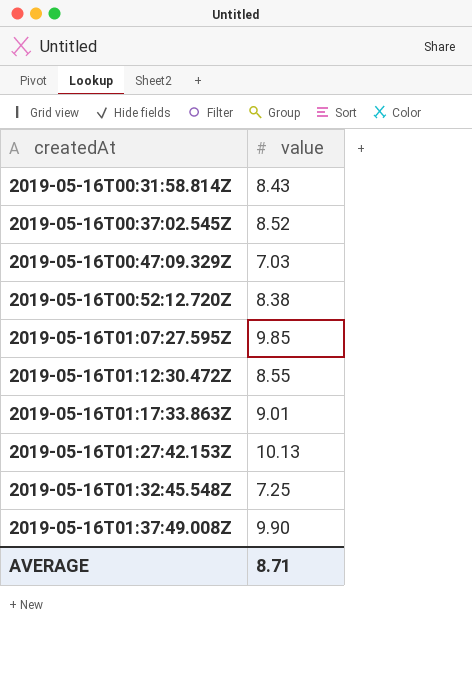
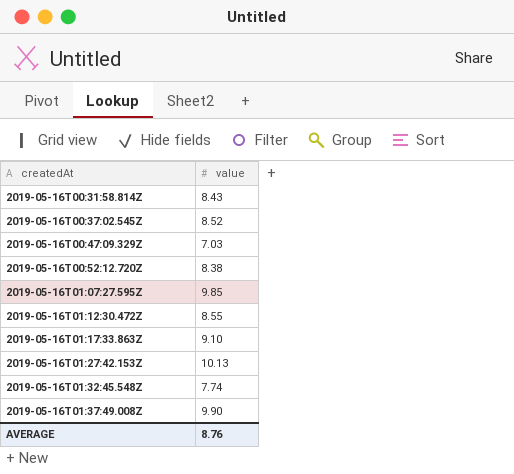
2019-05-16T01:17:33.863Z | value: 9.01 -> 9.10
2019-05-16T01:32:45.548Z | value: 7.25 -> 7.74
AVERAGE | value: 8.71 -> 8.76

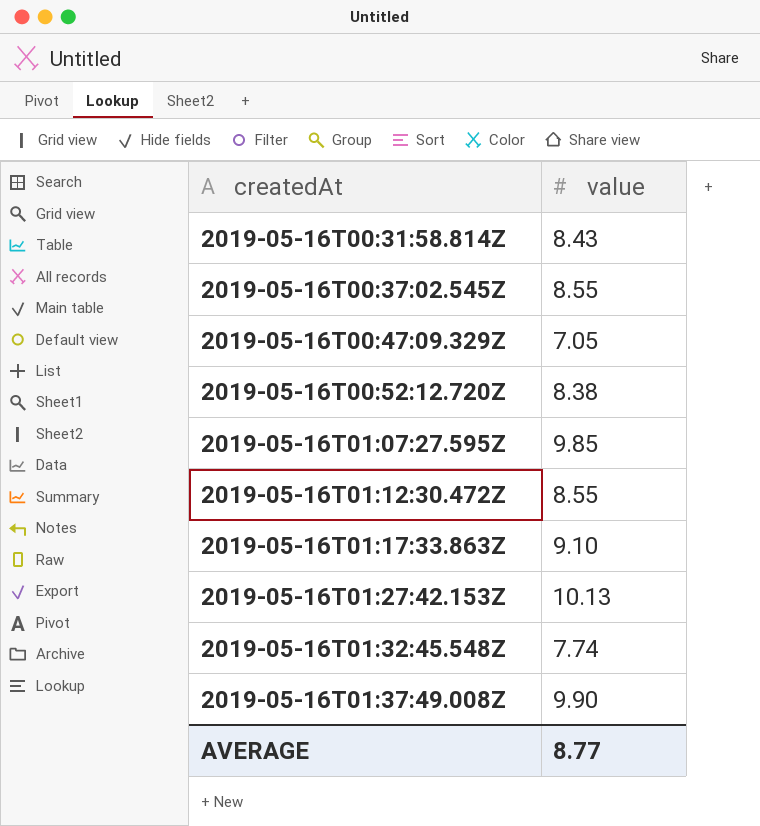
2019-05-16T00:37:02.545Z | value: 8.52 -> 8.55
2019-05-16T00:47:09.329Z | value: 7.03 -> 7.05
AVERAGE | value: 8.76 -> 8.77

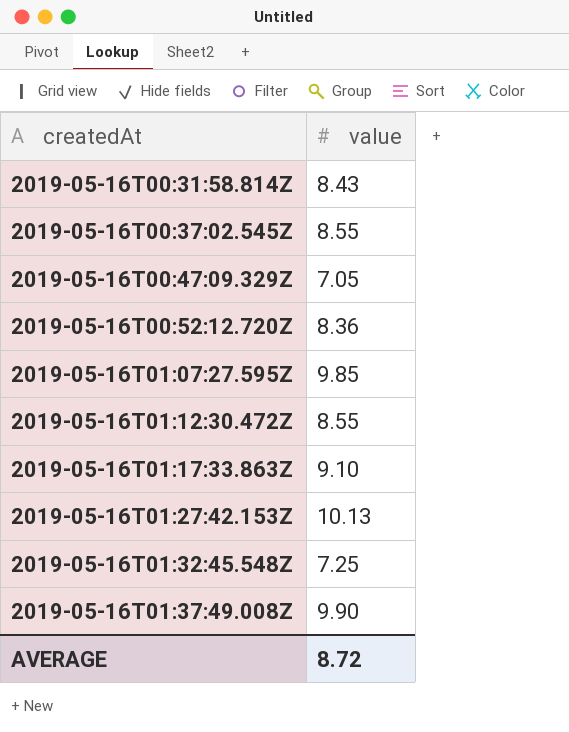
2019-05-16T00:52:12.720Z | value: 8.38 -> 8.36
2019-05-16T01:32:45.548Z | value: 7.74 -> 7.25
AVERAGE | value: 8.77 -> 8.72

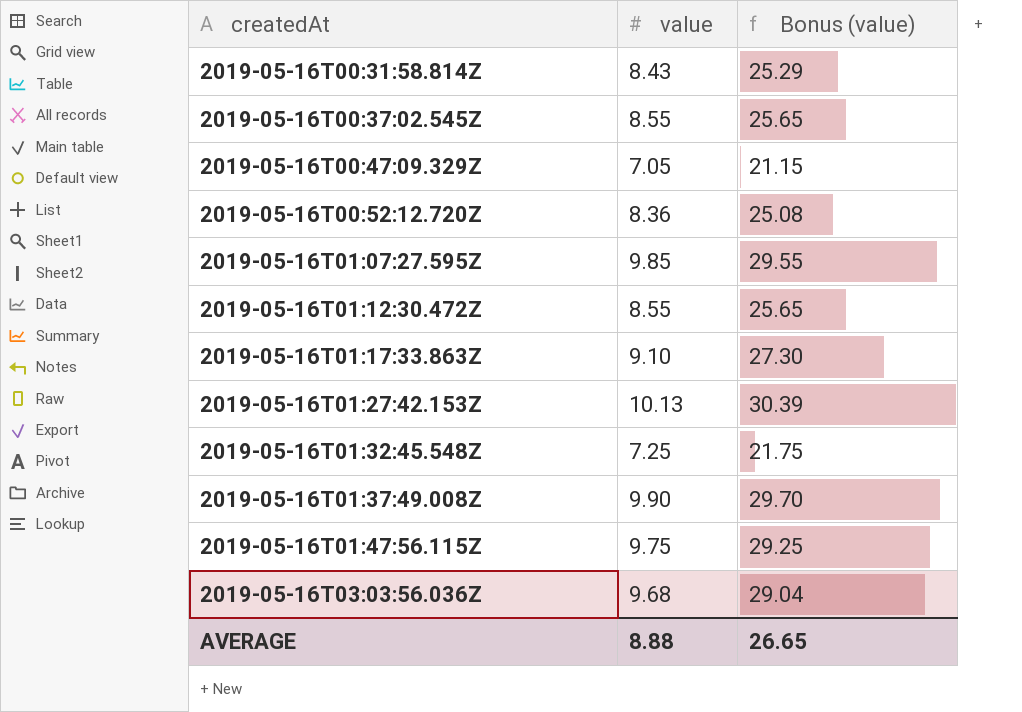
column Bonus (value) | formula: none -> [value] * 3
row 2019-05-16T01:47:56.115Z: none -> 9.75 | 29.25
row 2019-05-16T03:03:56.036Z: none -> 9.68 | 29.04
AVERAGE | value: 8.72 -> 8.88

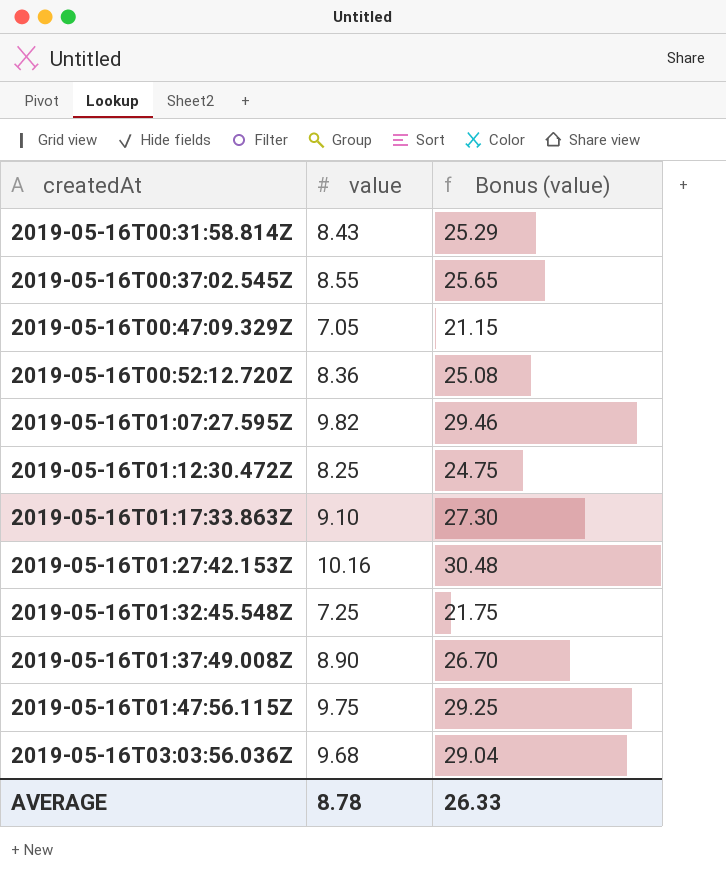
2019-05-16T01:07:27.595Z | value: 9.85 -> 9.82
2019-05-16T01:07:27.595Z | Bonus (value): 29.55 -> 29.46
2019-05-16T01:12:30.472Z | value: 8.55 -> 8.25
2019-05-16T01:12:30.472Z | Bonus (value): 25.65 -> 24.75
2019-05-16T01:27:42.153Z | value: 10.13 -> 10.16
2019-05-16T01:27:42.153Z | Bonus (value): 30.39 -> 30.48
2019-05-16T01:37:49.008Z | value: 9.90 -> 8.90
2019-05-16T01:37:49.008Z | Bonus (value): 29.70 -> 26.70
AVERAGE | value: 8.88 -> 8.78
AVERAGE | Bonus (value): 26.65 -> 26.33

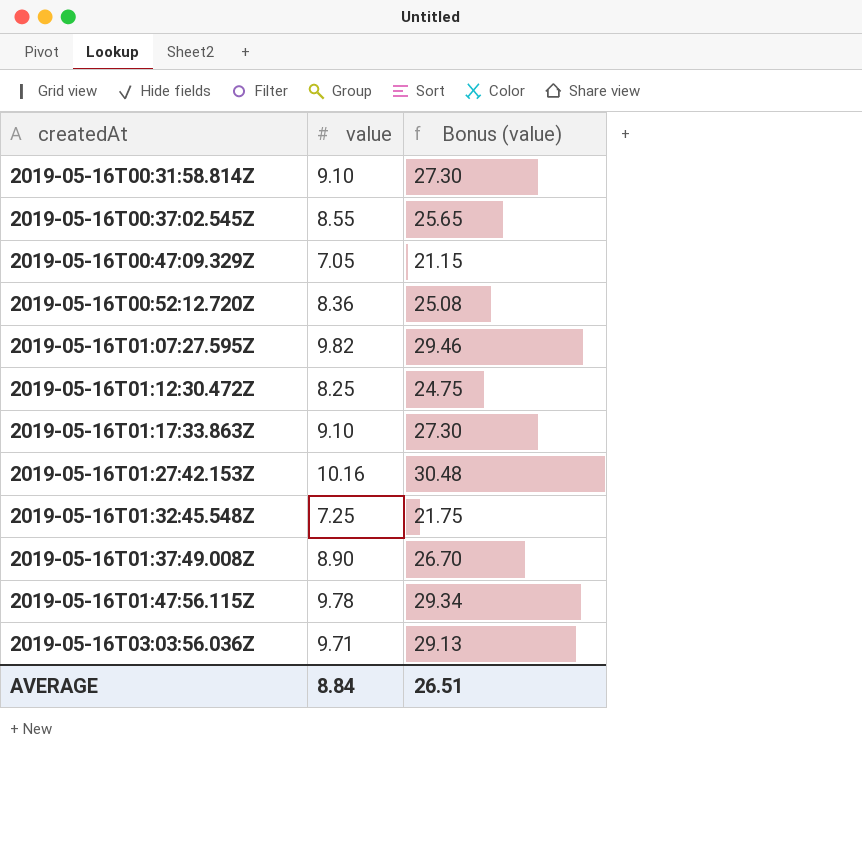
2019-05-16T00:31:58.814Z | value: 8.43 -> 9.10
2019-05-16T00:31:58.814Z | Bonus (value): 25.29 -> 27.30
2019-05-16T01:47:56.115Z | value: 9.75 -> 9.78
2019-05-16T01:47:56.115Z | Bonus (value): 29.25 -> 29.34
2019-05-16T03:03:56.036Z | value: 9.68 -> 9.71
2019-05-16T03:03:56.036Z | Bonus (value): 29.04 -> 29.13
AVERAGE | value: 8.78 -> 8.84
AVERAGE | Bonus (value): 26.33 -> 26.51

